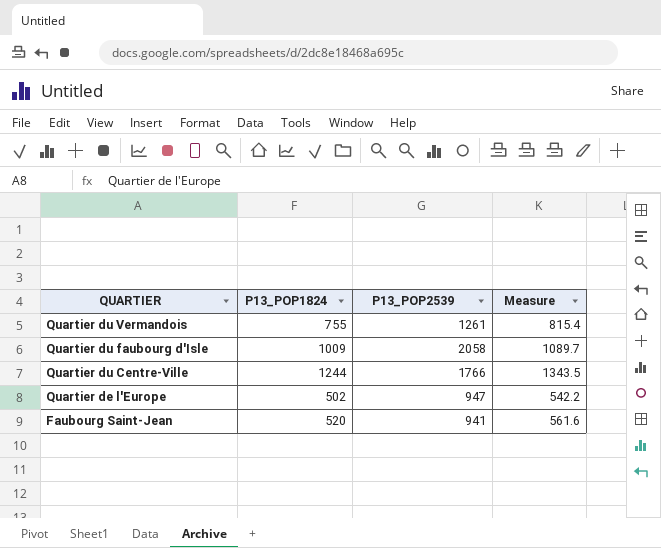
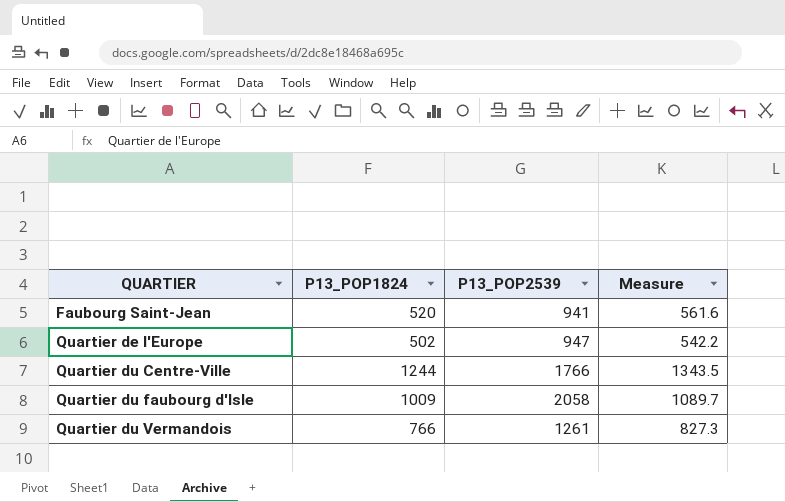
row order: QUARTIER descending -> QUARTIER ascending
Quartier du Vermandois | P13_POP1824: 755 -> 766
Quartier du Vermandois | Measure: 815.4 -> 827.3

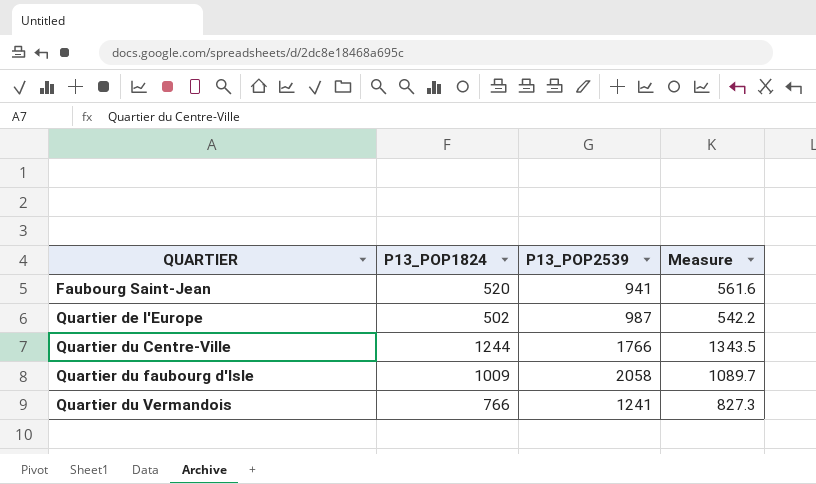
Quartier de l'Europe | P13_POP2539: 947 -> 987
Quartier du Vermandois | P13_POP2539: 1261 -> 1241

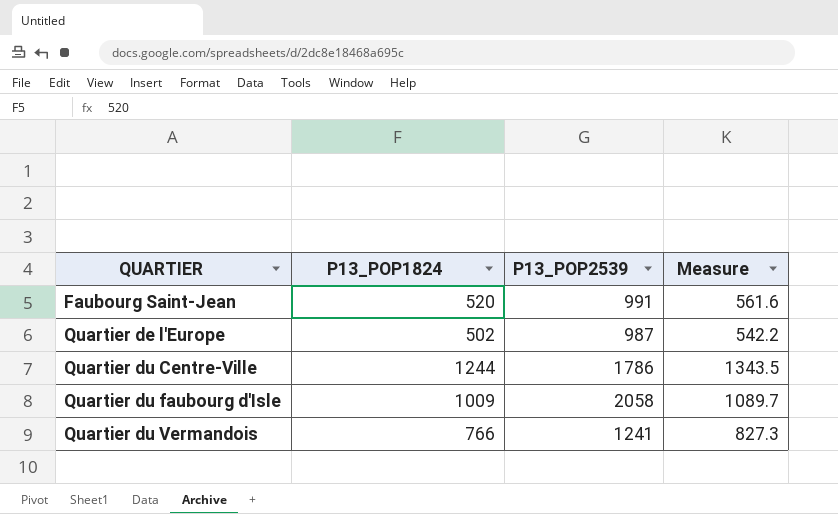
Faubourg Saint-Jean | P13_POP2539: 941 -> 991
Quartier du Centre-Ville | P13_POP2539: 1766 -> 1786

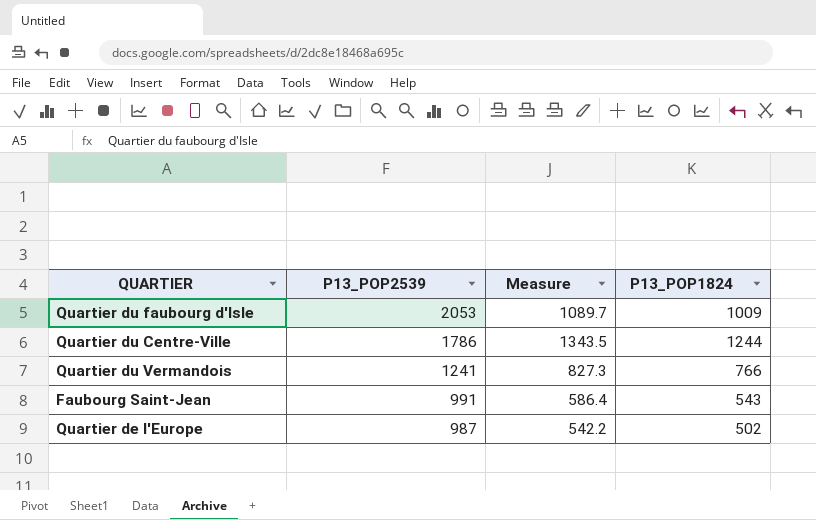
row order: QUARTIER ascending -> P13_POP2539 descending
column P13_POP1824 | position: 2 -> 4
Quartier du faubourg d'Isle | P13_POP2539: 2058 -> 2053
Faubourg Saint-Jean | Measure: 561.6 -> 586.4
Faubourg Saint-Jean | P13_POP1824: 520 -> 543

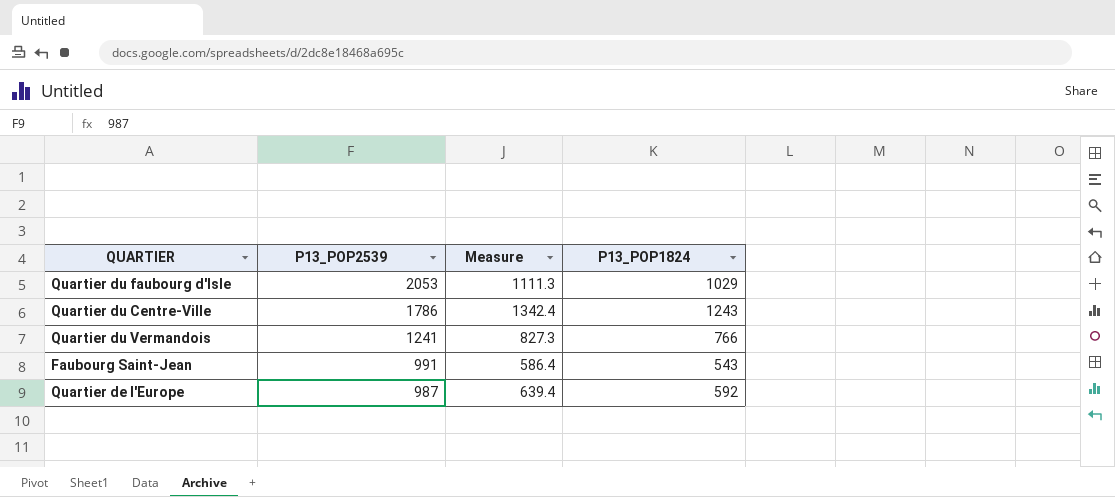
Quartier du faubourg d'Isle | Measure: 1089.7 -> 1111.3
Quartier du faubourg d'Isle | P13_POP1824: 1009 -> 1029
Quartier du Centre-Ville | Measure: 1343.5 -> 1342.4
Quartier du Centre-Ville | P13_POP1824: 1244 -> 1243
Quartier de l'Europe | Measure: 542.2 -> 639.4
Quartier de l'Europe | P13_POP1824: 502 -> 592

